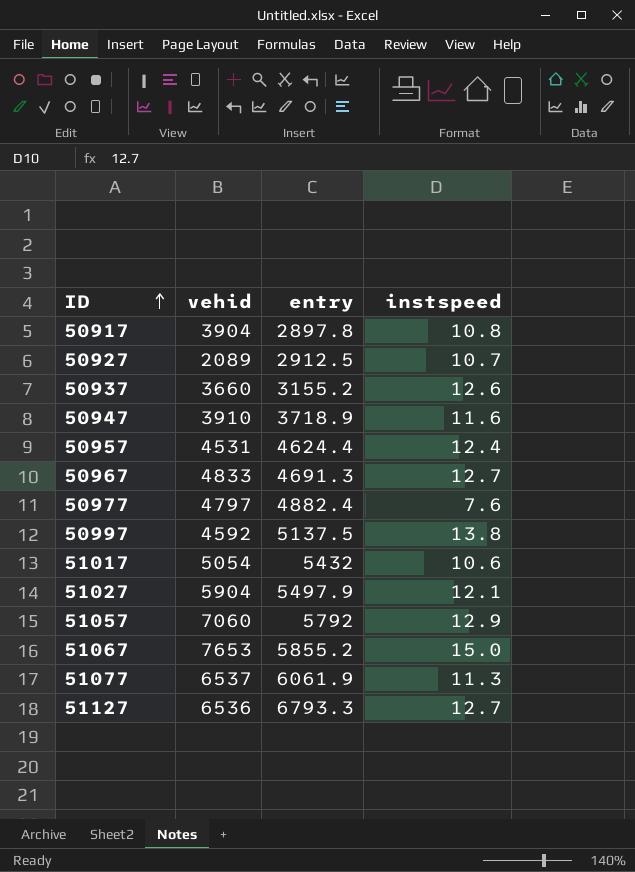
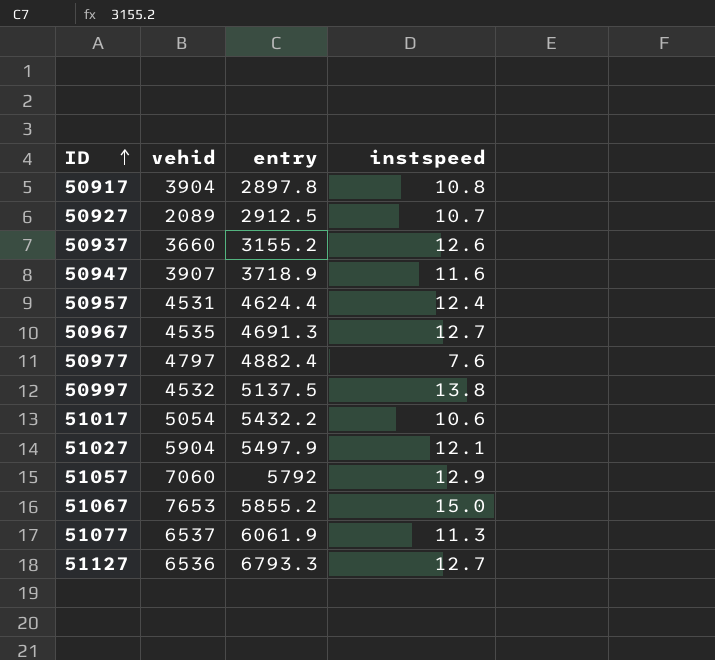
50947 | vehid: 3910 -> 3907
50967 | vehid: 4833 -> 4535
50997 | vehid: 4592 -> 4532
51017 | entry: 5432 -> 5432.2

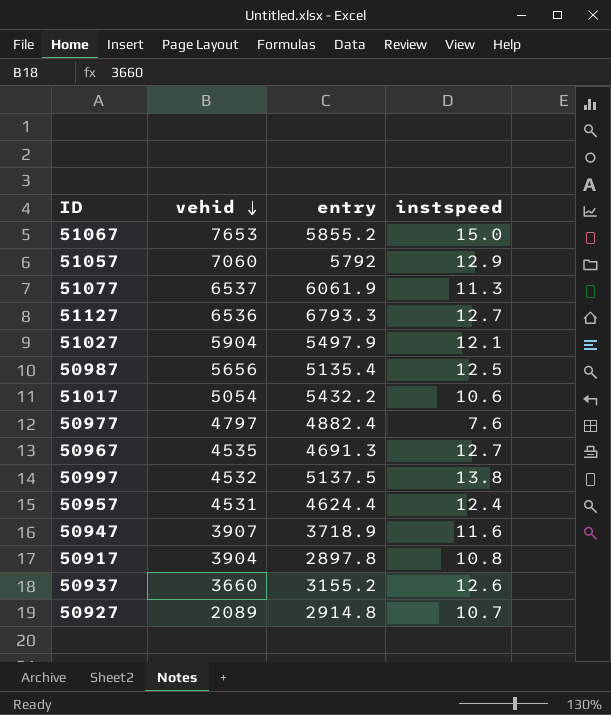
row order: ID ascending -> vehid descending
row 50987: none -> 5656 | 5135.4 | 12.5
50927 | entry: 2912.5 -> 2914.8

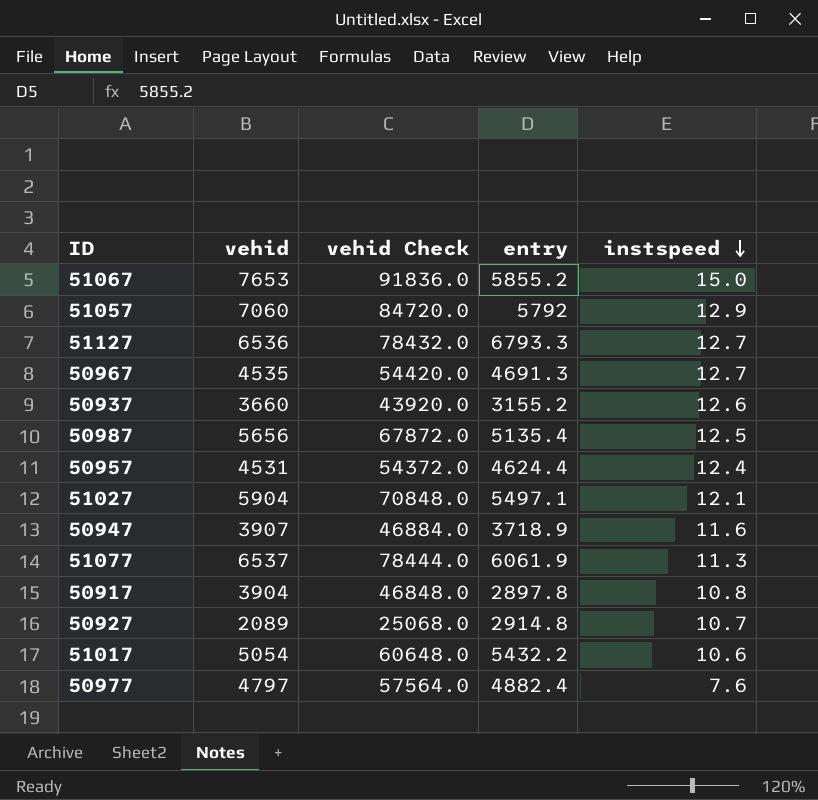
row order: vehid descending -> instspeed descending
column vehid Check | formula: none -> [vehid] * 12
row 50997: 4532 | 5137.5 | 13.8 -> none
51027 | entry: 5497.9 -> 5497.1

